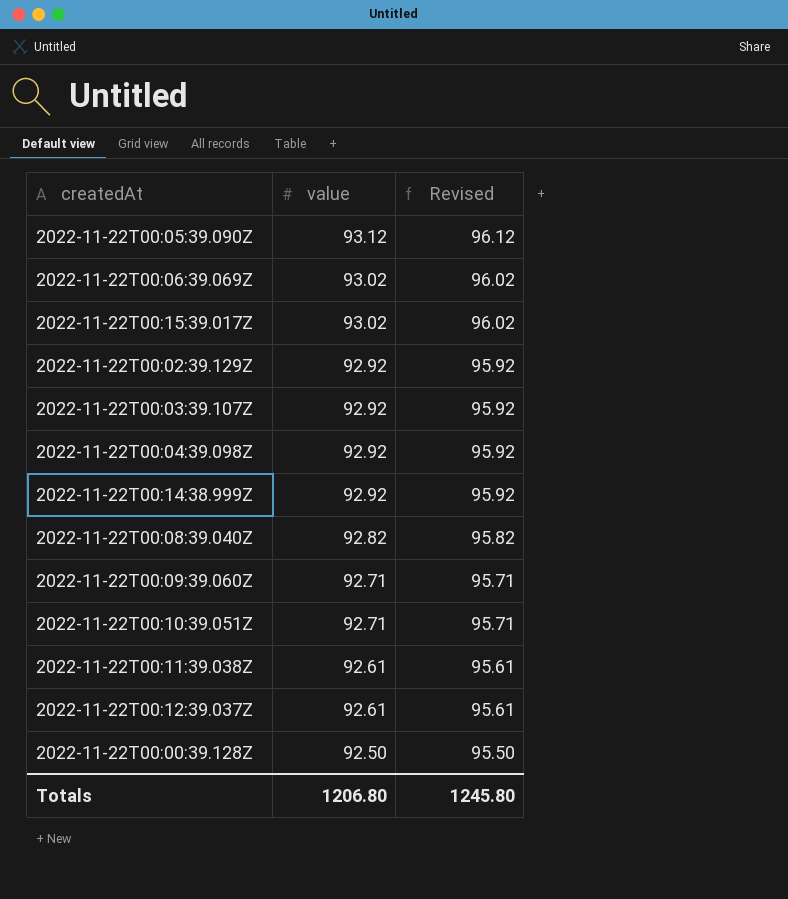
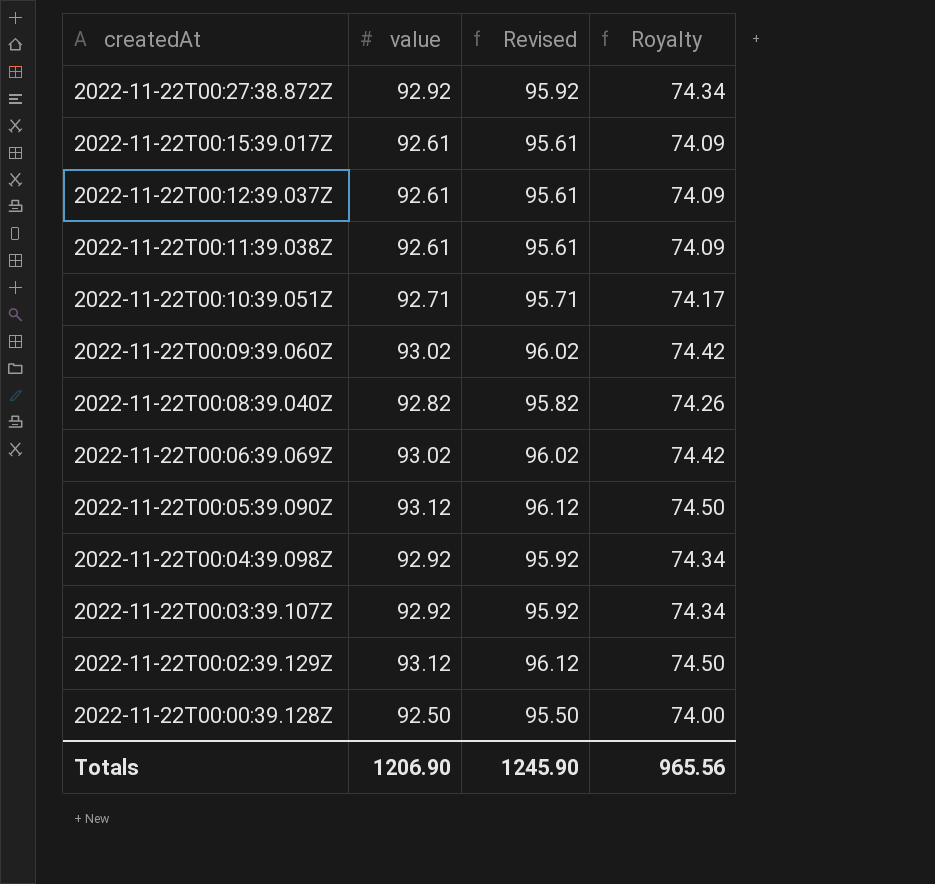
row order: value descending -> createdAt descending
column Royalty | formula: none -> [value] * 0.8
row 2022-11-22T00:14:38.999Z: 92.92 | 95.92 -> none
row 2022-11-22T00:27:38.872Z: none -> 92.92 | 95.92 | 74.34
2022-11-22T00:15:39.017Z | value: 93.02 -> 92.61
2022-11-22T00:15:39.017Z | Revised: 96.02 -> 95.61
2022-11-22T00:09:39.060Z | value: 92.71 -> 93.02
2022-11-22T00:09:39.060Z | Revised: 95.71 -> 96.02
2022-11-22T00:02:39.129Z | value: 92.92 -> 93.12
2022-11-22T00:02:39.129Z | Revised: 95.92 -> 96.12
Totals | value: 1206.80 -> 1206.90
Totals | Revised: 1245.80 -> 1245.90

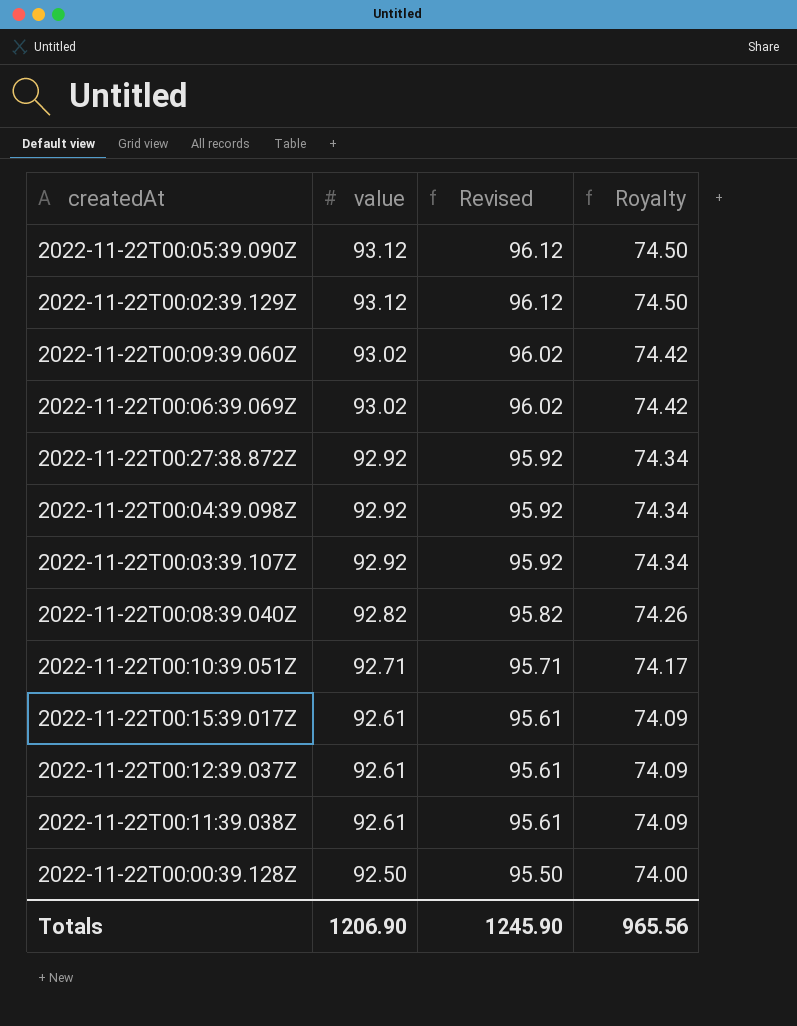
row order: createdAt descending -> value descending

